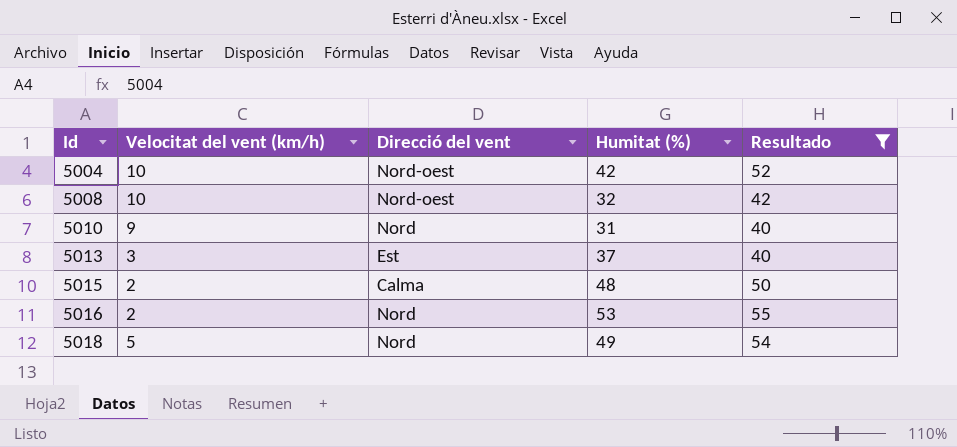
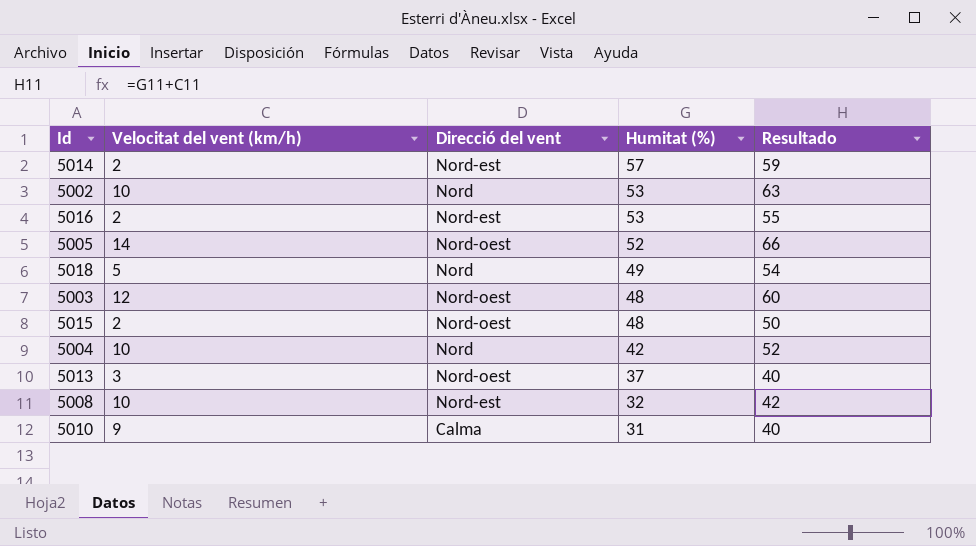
filter: Resultado <= 55 -> none
row order: Id ascending -> Humitat (%) descending
5016 | Direcció del vent: Nord -> Nord-est
5015 | Direcció del vent: Calma -> Nord-oest
5004 | Direcció del vent: Nord-oest -> Nord
5013 | Direcció del vent: Est -> Nord-oest
5008 | Direcció del vent: Nord-oest -> Nord-est
5010 | Direcció del vent: Nord -> Calma

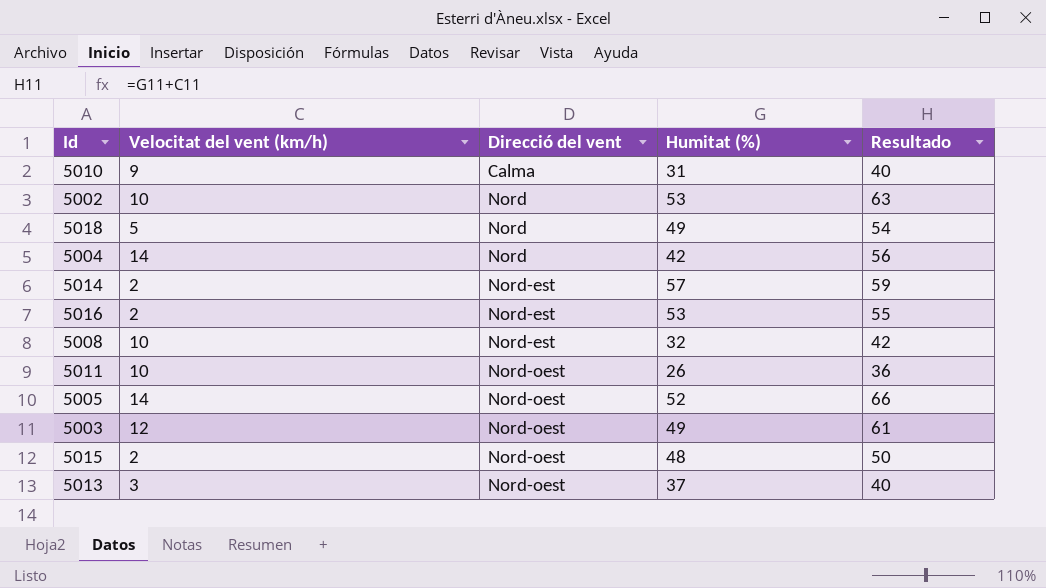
row order: Humitat (%) descending -> Direcció del vent ascending
5004 | Velocitat del vent (km/h): 10 -> 14
5004 | Resultado: 52 -> 56
row 5011: none -> 10 | Nord-oest | 26 | 36
5003 | Humitat (%): 48 -> 49
5003 | Resultado: 60 -> 61

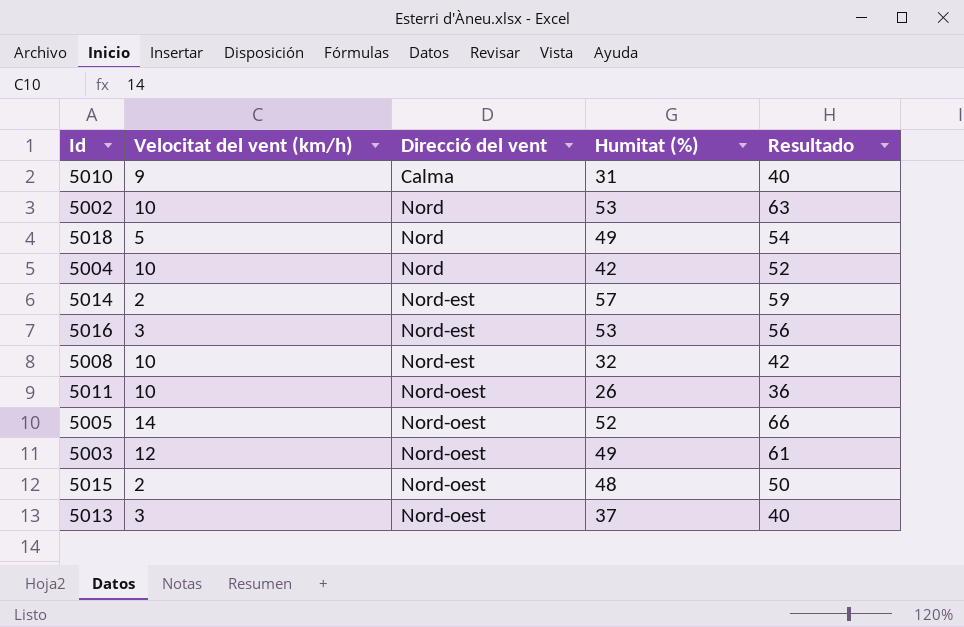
5004 | Velocitat del vent (km/h): 14 -> 10
5004 | Resultado: 56 -> 52
5016 | Velocitat del vent (km/h): 2 -> 3
5016 | Resultado: 55 -> 56

